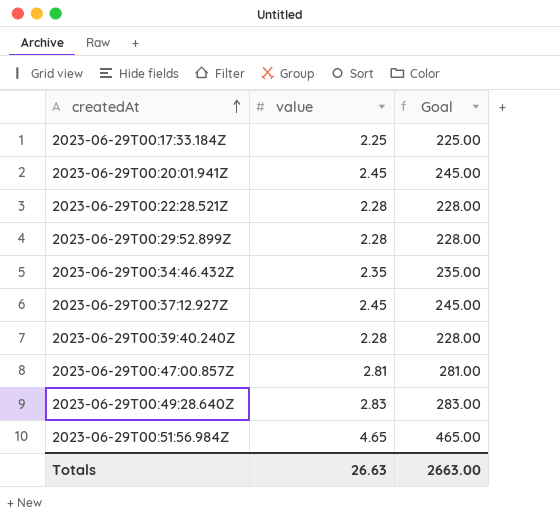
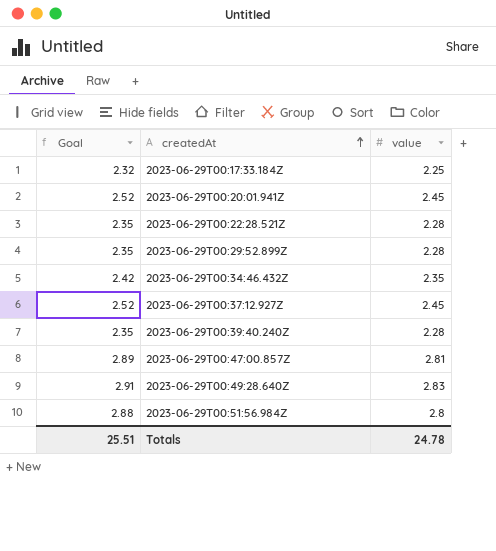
column Goal | formula: [value] * 100 -> [value] * 1.03
column Goal | position: 3 -> 1
2023-06-29T00:51:56.984Z | value: 4.65 -> 2.8
Totals | Goal: 2663.00 -> 25.51
Totals | value: 26.63 -> 24.78

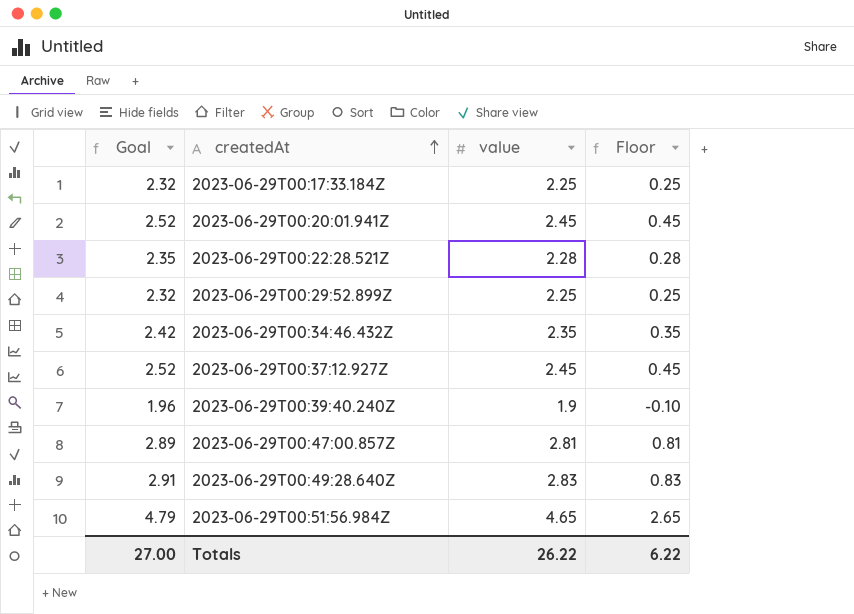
column Floor | formula: none -> [value] - 2
2023-06-29T00:29:52.899Z | Goal: 2.35 -> 2.32
2023-06-29T00:29:52.899Z | value: 2.28 -> 2.25
2023-06-29T00:39:40.240Z | Goal: 2.35 -> 1.96
2023-06-29T00:39:40.240Z | value: 2.28 -> 1.9
2023-06-29T00:51:56.984Z | Goal: 2.88 -> 4.79
2023-06-29T00:51:56.984Z | value: 2.8 -> 4.65
Totals | Goal: 25.51 -> 27.00
Totals | value: 24.78 -> 26.22

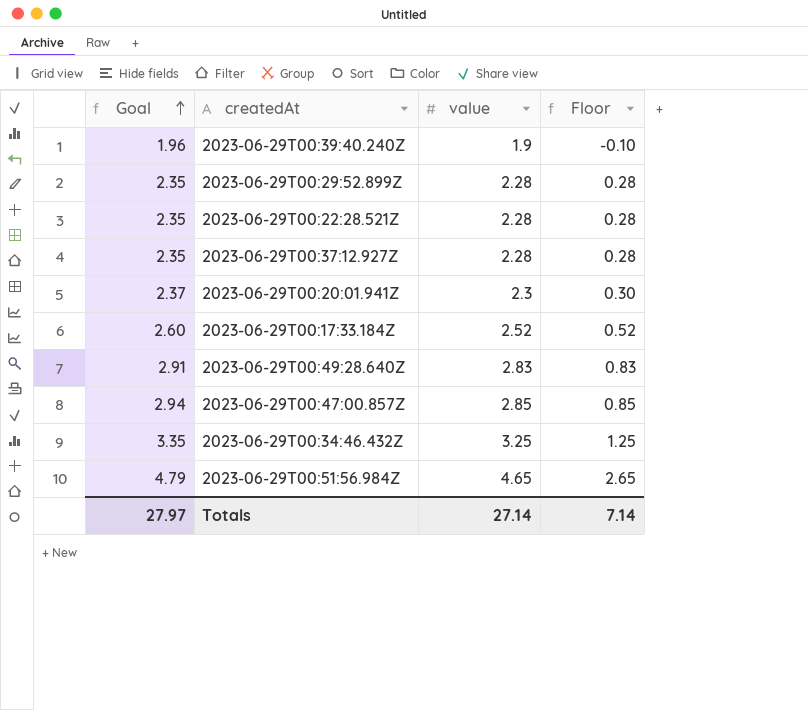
row order: createdAt ascending -> Goal ascending
2023-06-29T00:29:52.899Z | Goal: 2.32 -> 2.35
2023-06-29T00:29:52.899Z | value: 2.25 -> 2.28
2023-06-29T00:29:52.899Z | Floor: 0.25 -> 0.28
2023-06-29T00:37:12.927Z | Goal: 2.52 -> 2.35
2023-06-29T00:37:12.927Z | value: 2.45 -> 2.28
2023-06-29T00:37:12.927Z | Floor: 0.45 -> 0.28
2023-06-29T00:20:01.941Z | Goal: 2.52 -> 2.37
2023-06-29T00:20:01.941Z | value: 2.45 -> 2.3
2023-06-29T00:20:01.941Z | Floor: 0.45 -> 0.30
2023-06-29T00:17:33.184Z | Goal: 2.32 -> 2.60
2023-06-29T00:17:33.184Z | value: 2.25 -> 2.52
2023-06-29T00:17:33.184Z | Floor: 0.25 -> 0.52
2023-06-29T00:47:00.857Z | Goal: 2.89 -> 2.94
2023-06-29T00:47:00.857Z | value: 2.81 -> 2.85
2023-06-29T00:47:00.857Z | Floor: 0.81 -> 0.85
2023-06-29T00:34:46.432Z | Goal: 2.42 -> 3.35
2023-06-29T00:34:46.432Z | value: 2.35 -> 3.25
2023-06-29T00:34:46.432Z | Floor: 0.35 -> 1.25
Totals | Goal: 27.00 -> 27.97
Totals | value: 26.22 -> 27.14
Totals | Floor: 6.22 -> 7.14

